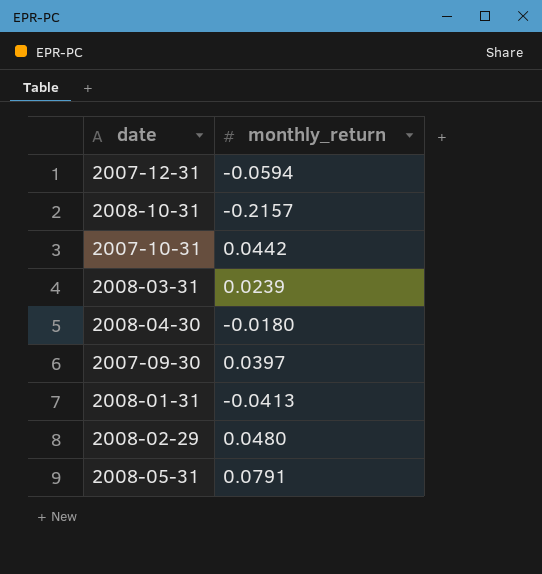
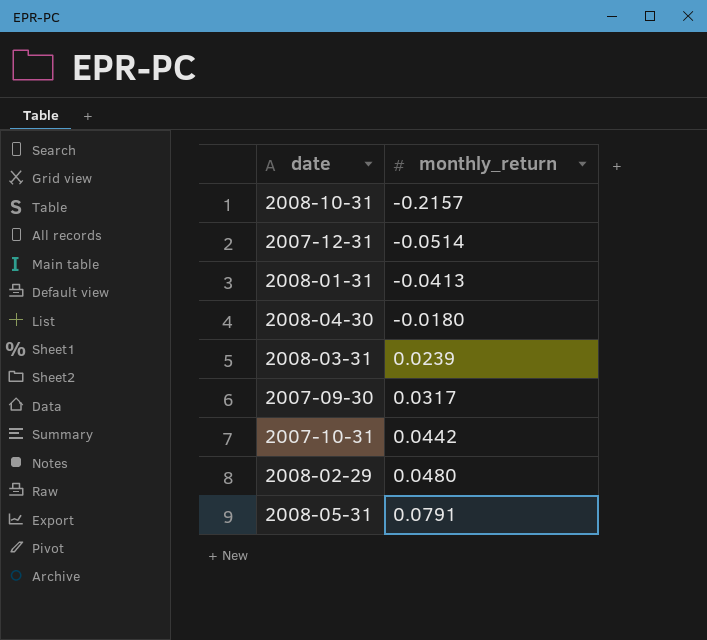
row order: none -> monthly_return ascending
2007-12-31 | monthly_return: -0.0594 -> -0.0514
2007-09-30 | monthly_return: 0.0397 -> 0.0317

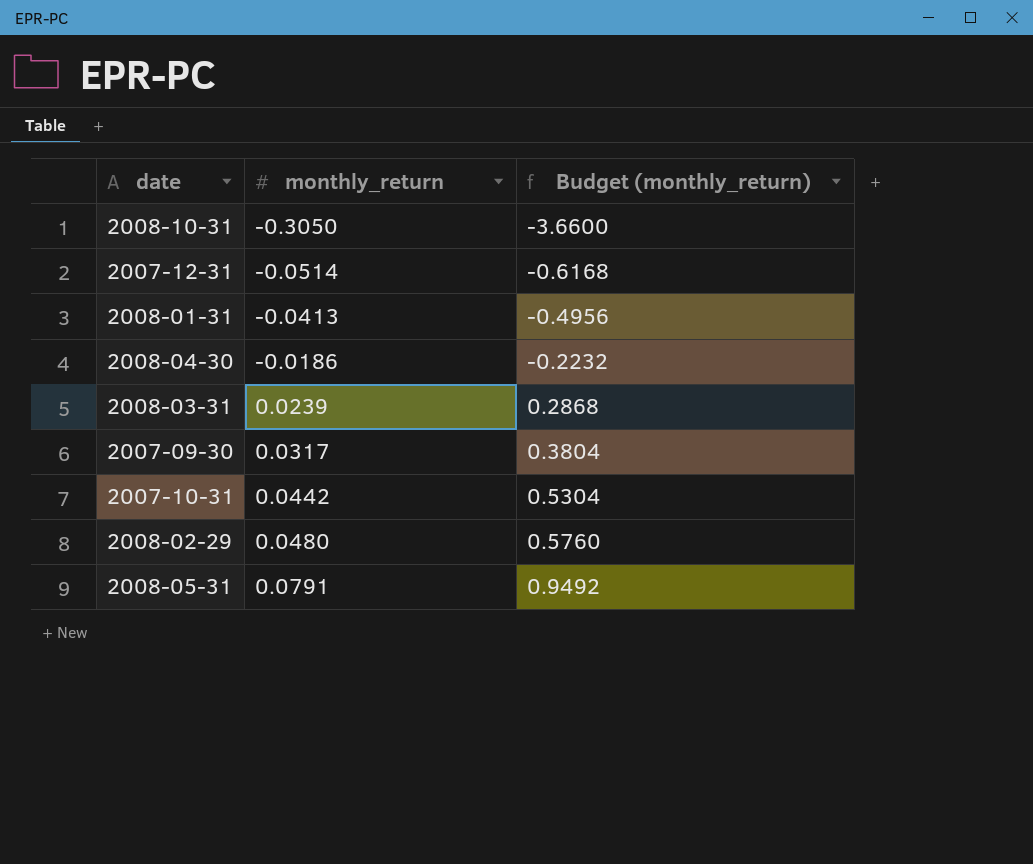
column Budget (monthly_return) | formula: none -> [monthly_return] * 12
2008-10-31 | monthly_return: -0.2157 -> -0.3050
2008-04-30 | monthly_return: -0.0180 -> -0.0186

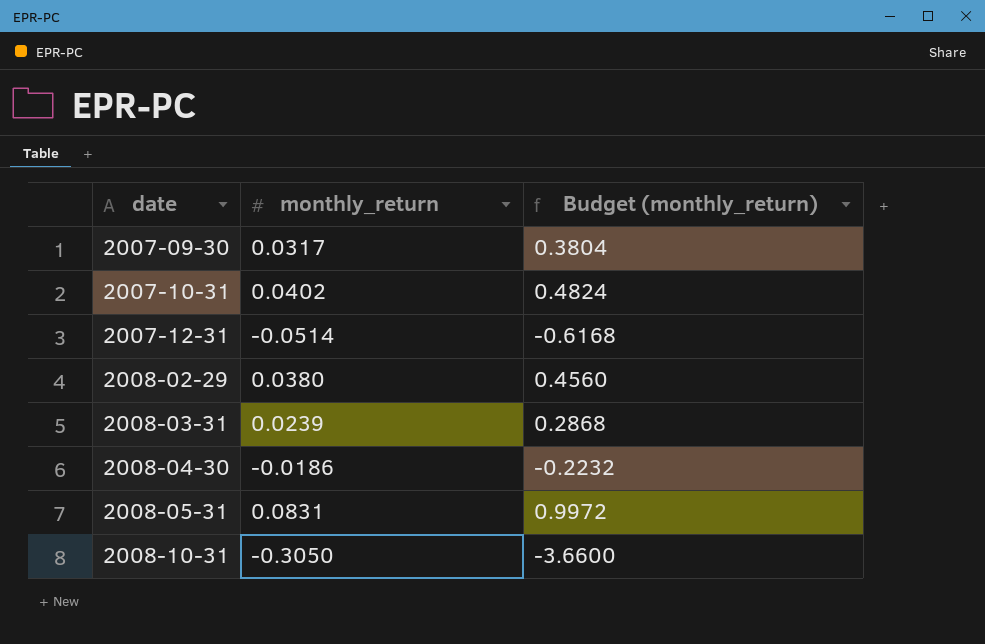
row order: monthly_return ascending -> date ascending
row 2008-01-31: -0.0413 | -0.4956 -> none
2007-10-31 | monthly_return: 0.0442 -> 0.0402
2007-10-31 | Budget (monthly_return): 0.5304 -> 0.4824
2008-02-29 | monthly_return: 0.0480 -> 0.0380
2008-02-29 | Budget (monthly_return): 0.5760 -> 0.4560
2008-05-31 | monthly_return: 0.0791 -> 0.0831
2008-05-31 | Budget (monthly_return): 0.9492 -> 0.9972

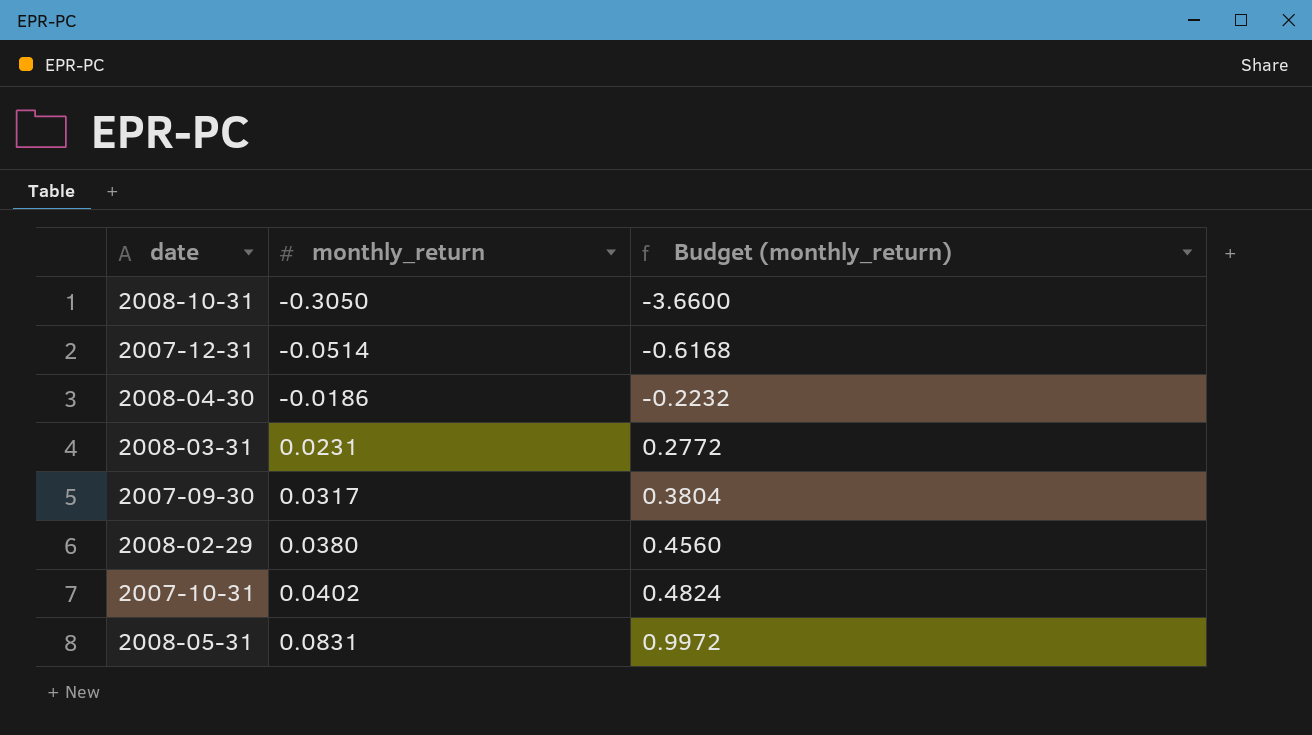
row order: date ascending -> monthly_return ascending
2008-03-31 | monthly_return: 0.0239 -> 0.0231
2008-03-31 | Budget (monthly_return): 0.2868 -> 0.2772

